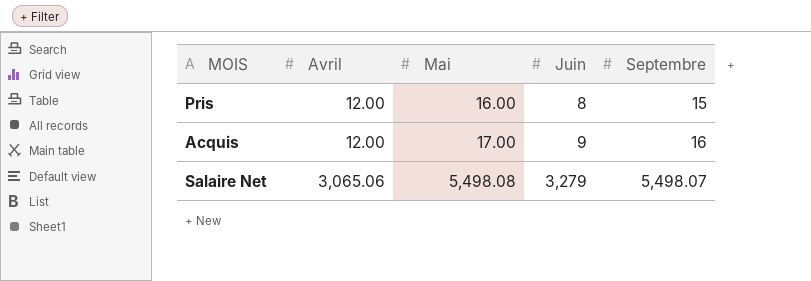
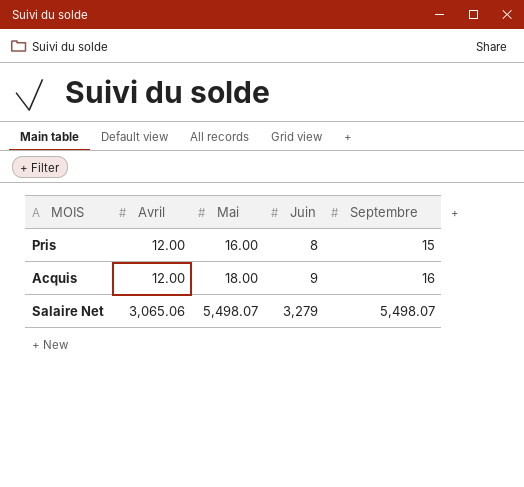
Acquis | Mai: 17.00 -> 18.00
Salaire Net | Mai: 5,498.08 -> 5,498.07

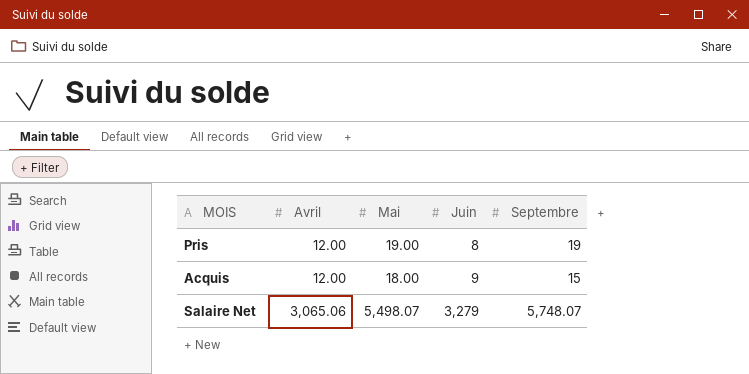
Pris | Mai: 16.00 -> 19.00
Pris | Septembre: 15 -> 19
Acquis | Septembre: 16 -> 15
Salaire Net | Septembre: 5,498.07 -> 5,748.07

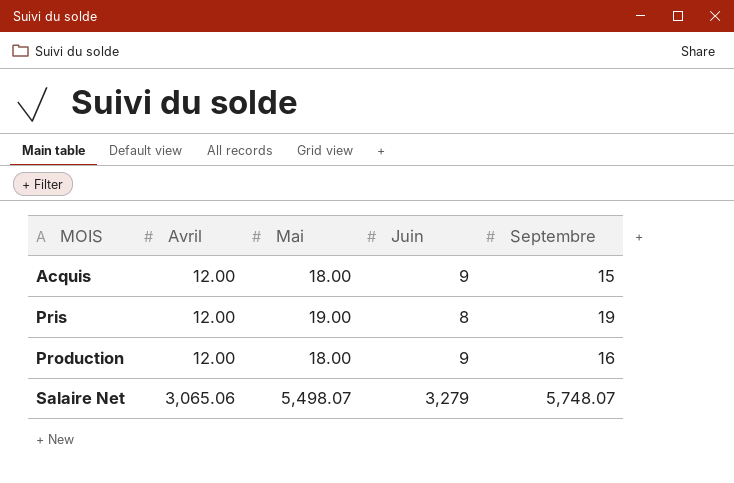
row order: Avril ascending -> MOIS ascending
row Production: none -> 12.00 | 18.00 | 9 | 16

